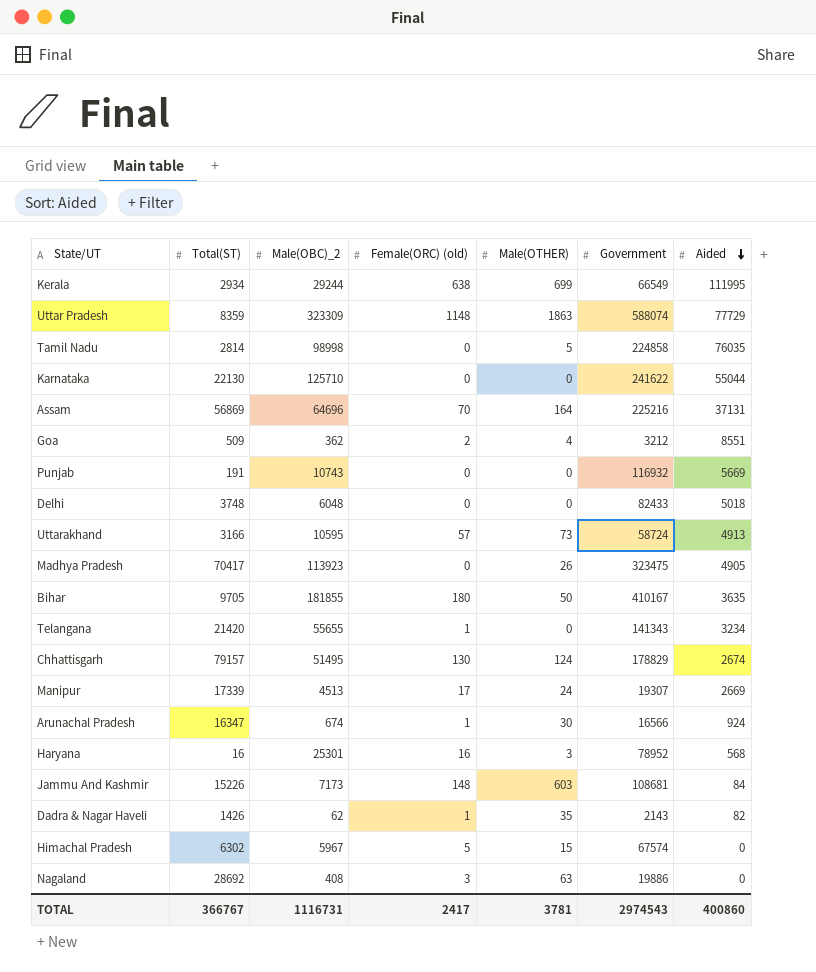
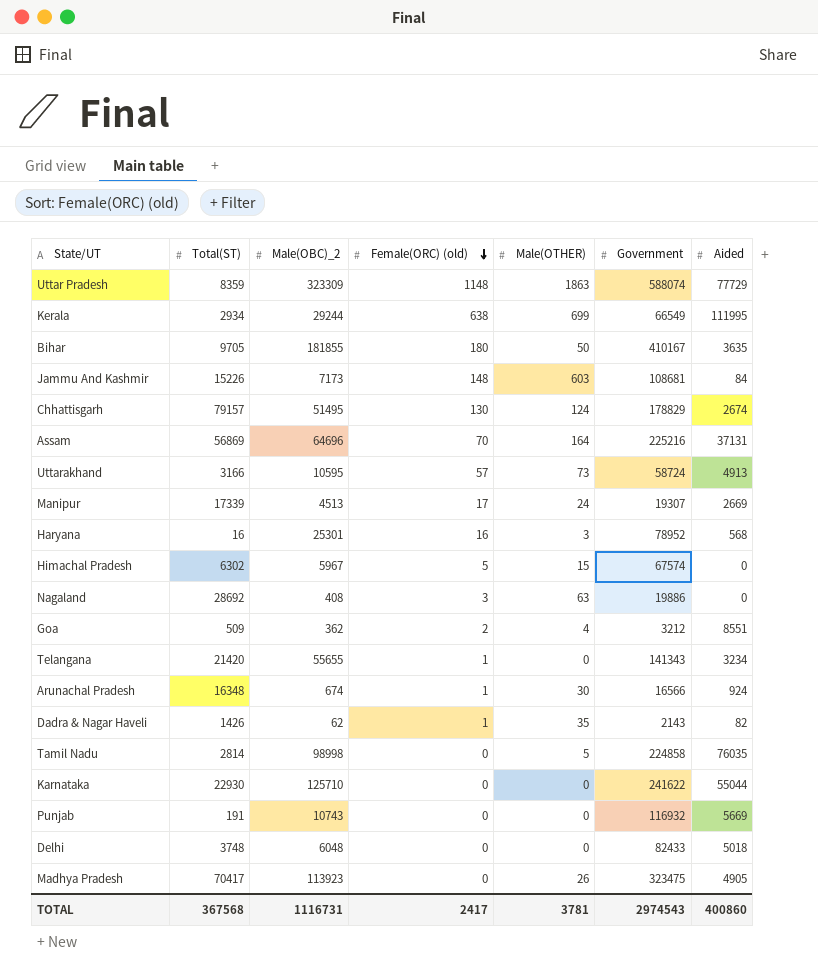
row order: Aided descending -> Female(ORC) (old) descending
Arunachal Pradesh | Total(ST): 16347 -> 16348
Karnataka | Total(ST): 22130 -> 22930
TOTAL | Total(ST): 366767 -> 367568

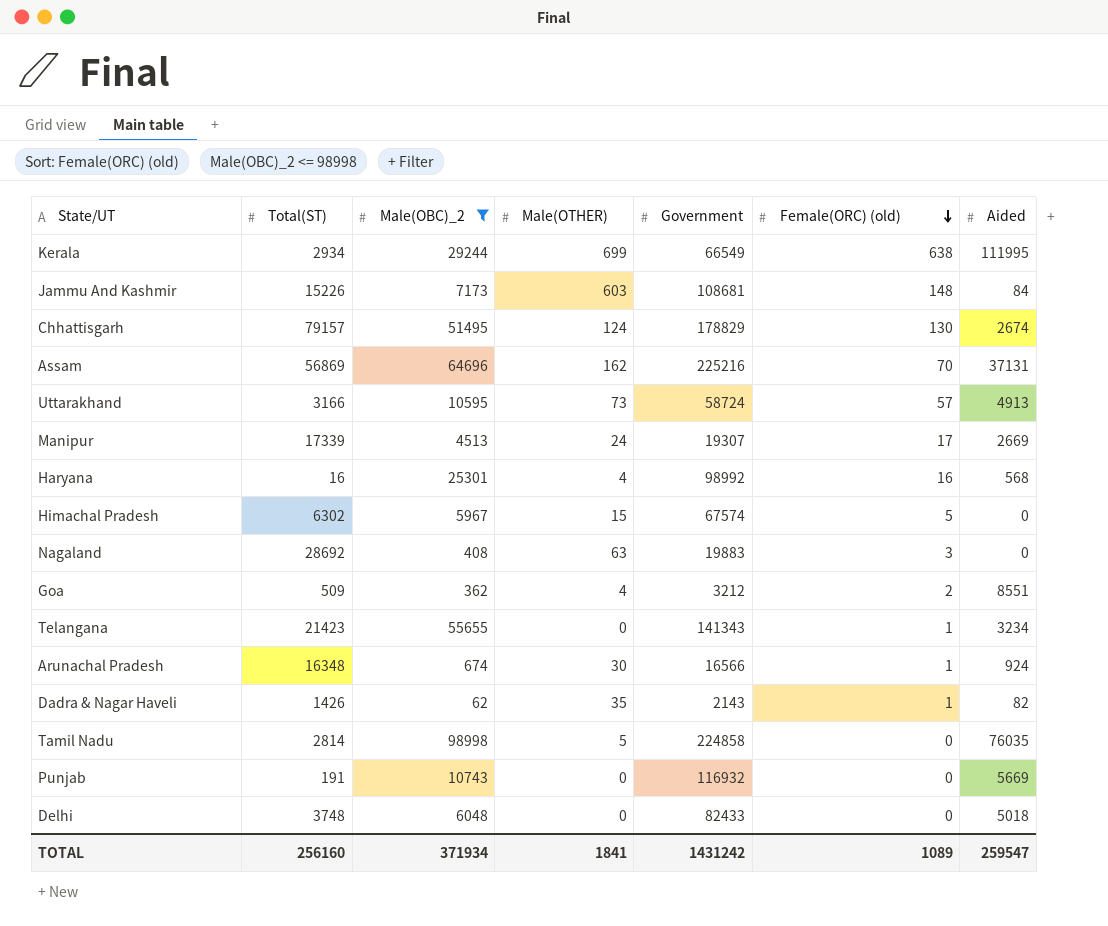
filter: none -> Male(OBC)_2 <= 98998
column Female(ORC) (old) | position: 4 -> 6
Assam | Male(OTHER): 164 -> 162
Haryana | Male(OTHER): 3 -> 4
Haryana | Government: 78952 -> 98992
Nagaland | Government: 19886 -> 19883
Telangana | Total(ST): 21420 -> 21423
TOTAL | Total(ST): 367568 -> 256160
TOTAL | Male(OBC)_2: 1116731 -> 371934
TOTAL | Male(OTHER): 3781 -> 1841
TOTAL | Government: 2974543 -> 1431242
TOTAL | Female(ORC) (old): 2417 -> 1089
TOTAL | Aided: 400860 -> 259547

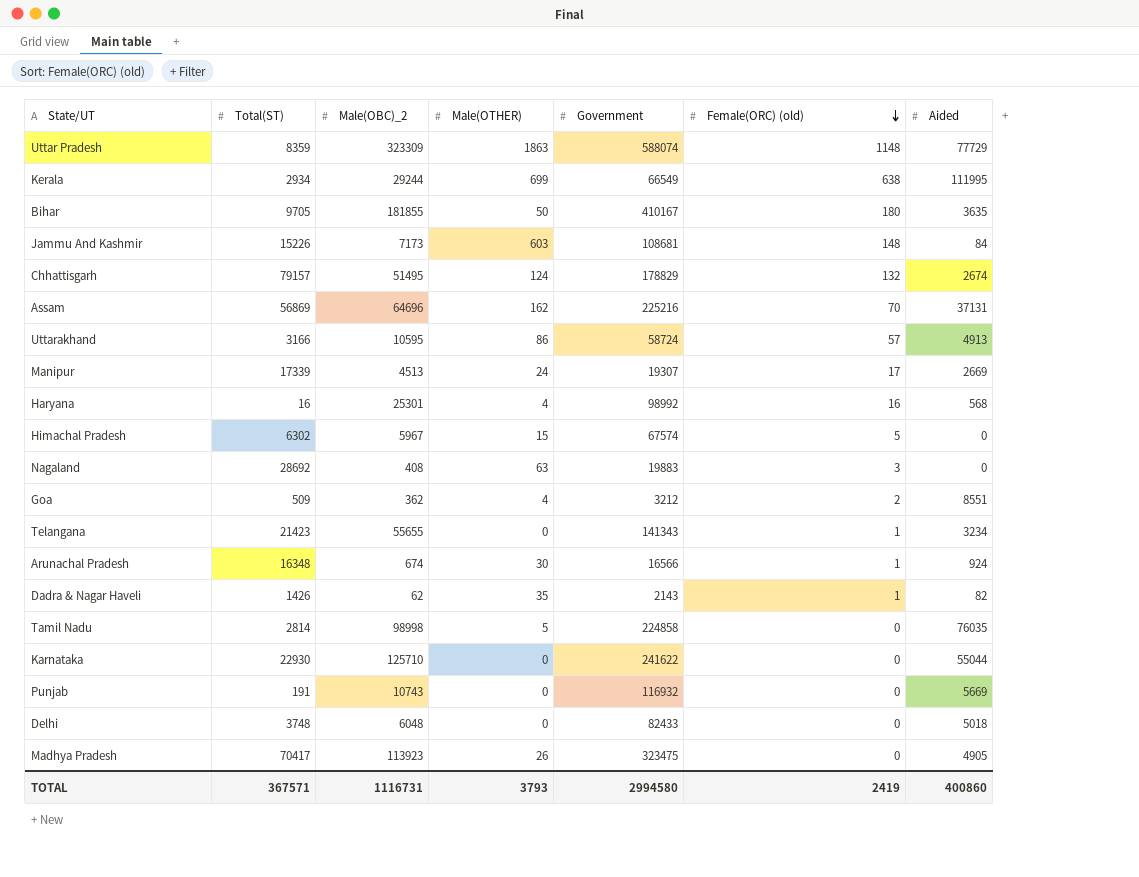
filter: Male(OBC)_2 <= 98998 -> none
Chhattisgarh | Female(ORC) (old): 130 -> 132
Uttarakhand | Male(OTHER): 73 -> 86
TOTAL | Total(ST): 256160 -> 367571
TOTAL | Male(OBC)_2: 371934 -> 1116731
TOTAL | Male(OTHER): 1841 -> 3793
TOTAL | Government: 1431242 -> 2994580
TOTAL | Female(ORC) (old): 1089 -> 2419
TOTAL | Aided: 259547 -> 400860

